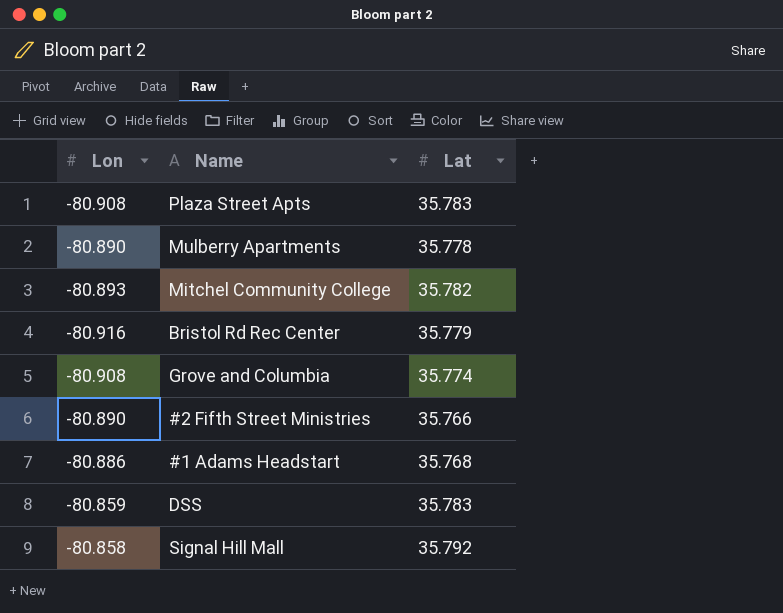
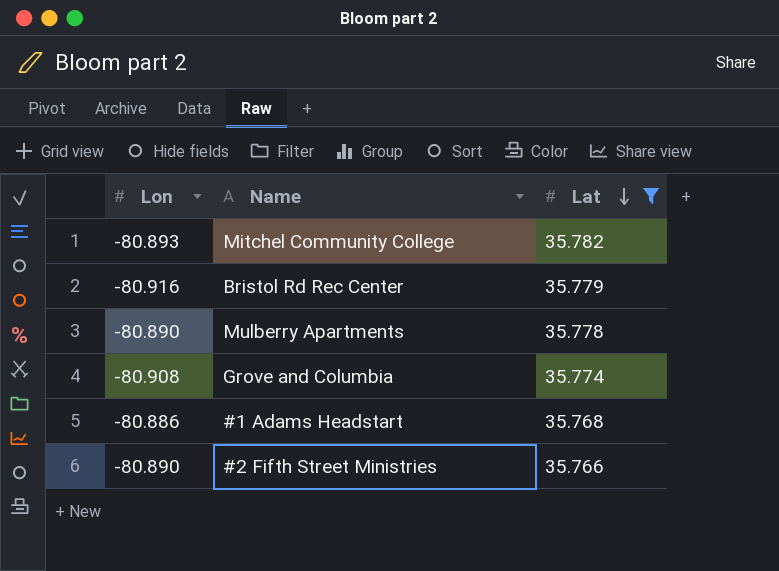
filter: none -> Lat <= 35.782
row order: none -> Lat descending

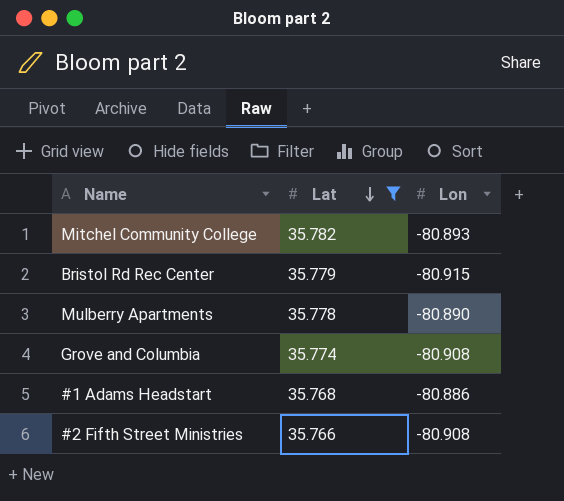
column Lon | position: 1 -> 3
Bristol Rd Rec Center | Lon: -80.916 -> -80.915
#2 Fifth Street Ministries | Lon: -80.890 -> -80.908

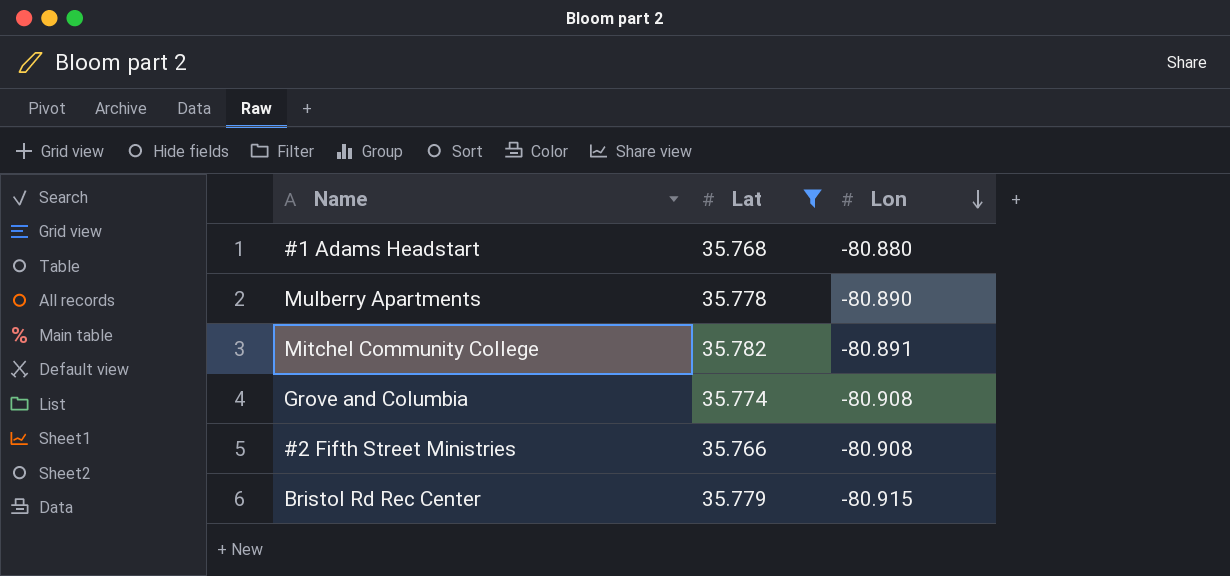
row order: Lat descending -> Lon descending
#1 Adams Headstart | Lon: -80.886 -> -80.880
Mitchel Community College | Lon: -80.893 -> -80.891

